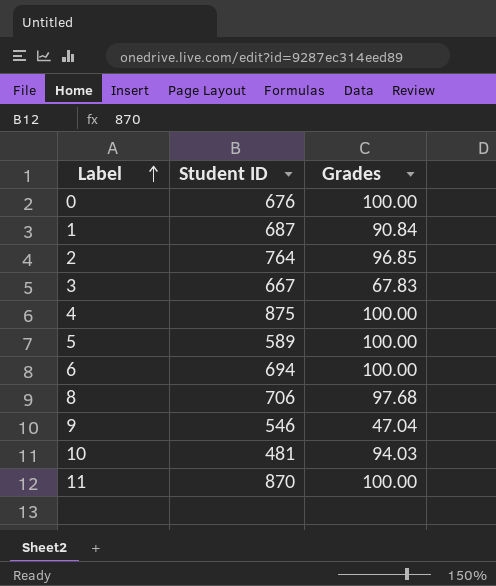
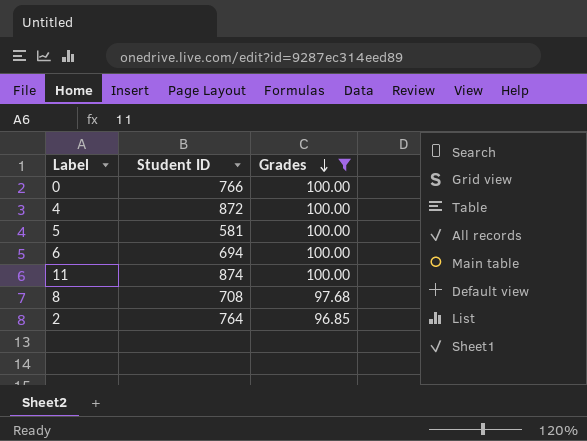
filter: none -> Grades >= 96.85
row order: Label ascending -> Grades descending
0 | Student ID: 676 -> 766
4 | Student ID: 875 -> 872
5 | Student ID: 589 -> 581
11 | Student ID: 870 -> 874
8 | Student ID: 706 -> 708

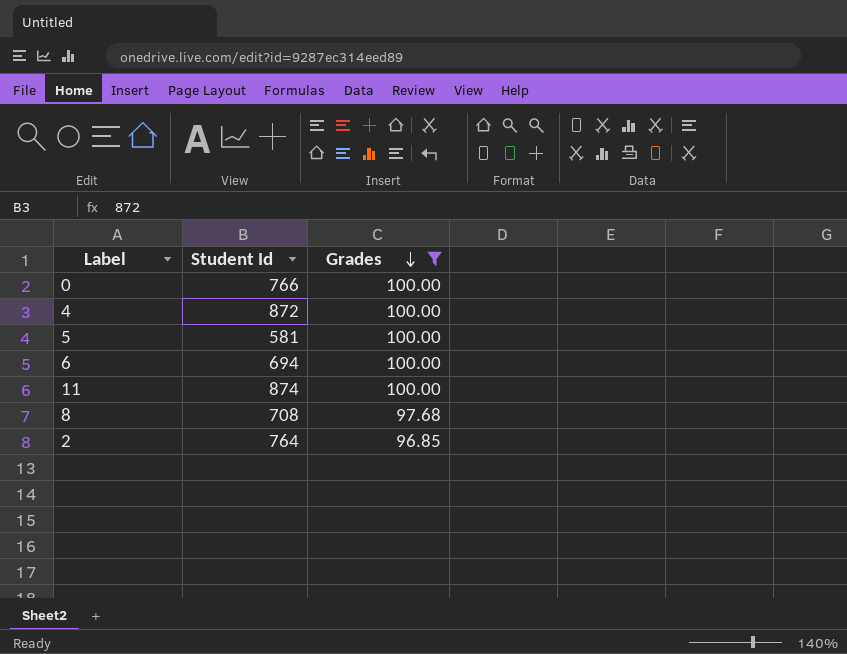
column name: Student ID -> Student Id

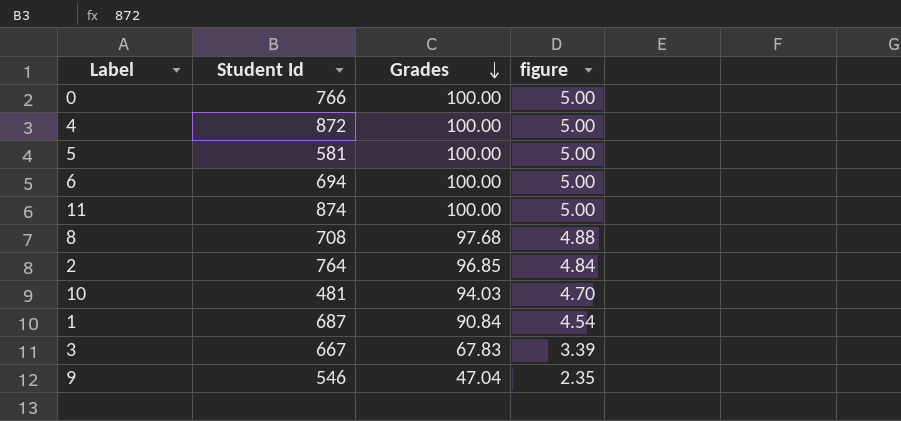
filter: Grades >= 96.85 -> none
column figure | formula: none -> [Grades] * 0.05

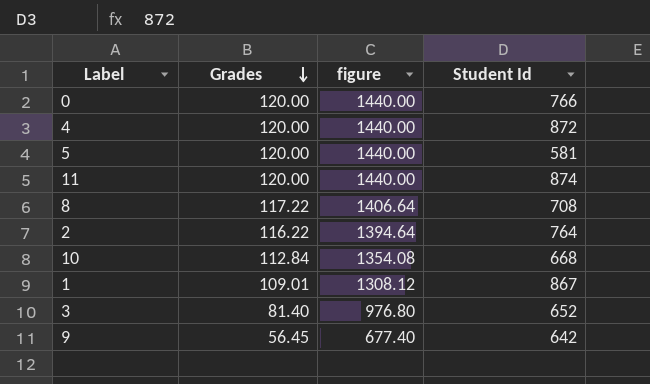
column figure | formula: [Grades] * 0.05 -> [Grades] * 12
column Student Id | position: 2 -> 4
row 6: 694 | 100.00 | 5.00 -> none
0 | Grades: 100.00 -> 120.00
4 | Grades: 100.00 -> 120.00
5 | Grades: 100.00 -> 120.00
11 | Grades: 100.00 -> 120.00
8 | Grades: 97.68 -> 117.22
2 | Grades: 96.85 -> 116.22
10 | Grades: 94.03 -> 112.84
10 | Student Id: 481 -> 668
1 | Grades: 90.84 -> 109.01
1 | Student Id: 687 -> 867
3 | Grades: 67.83 -> 81.40
3 | Student Id: 667 -> 652
9 | Grades: 47.04 -> 56.45
9 | Student Id: 546 -> 642

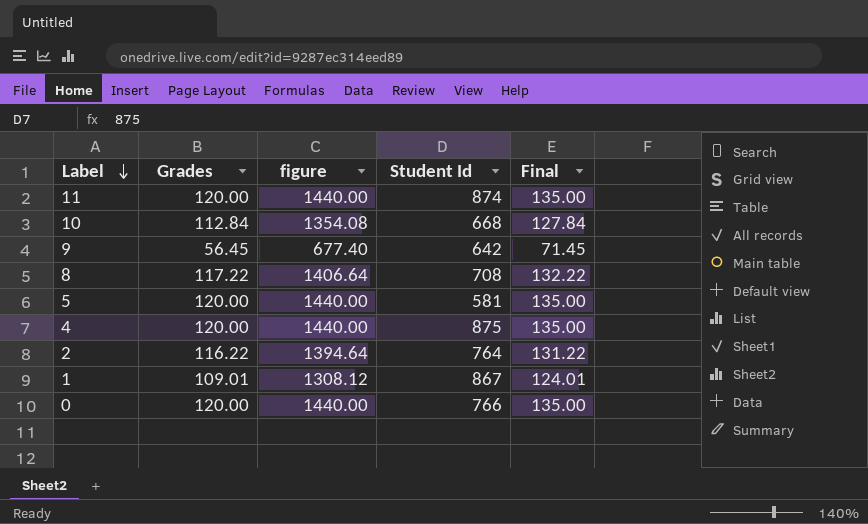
row order: Grades descending -> Label descending
column Final | formula: none -> [Grades] + 15
row 3: 81.40 | 976.80 | 652 -> none
4 | Student Id: 872 -> 875

